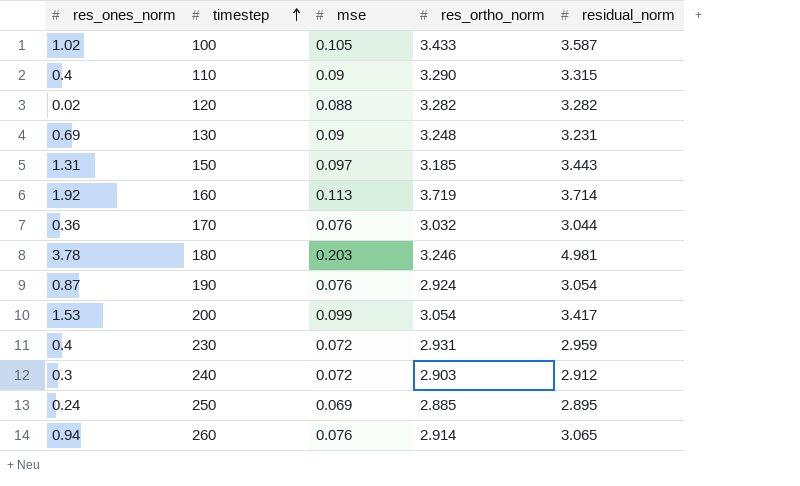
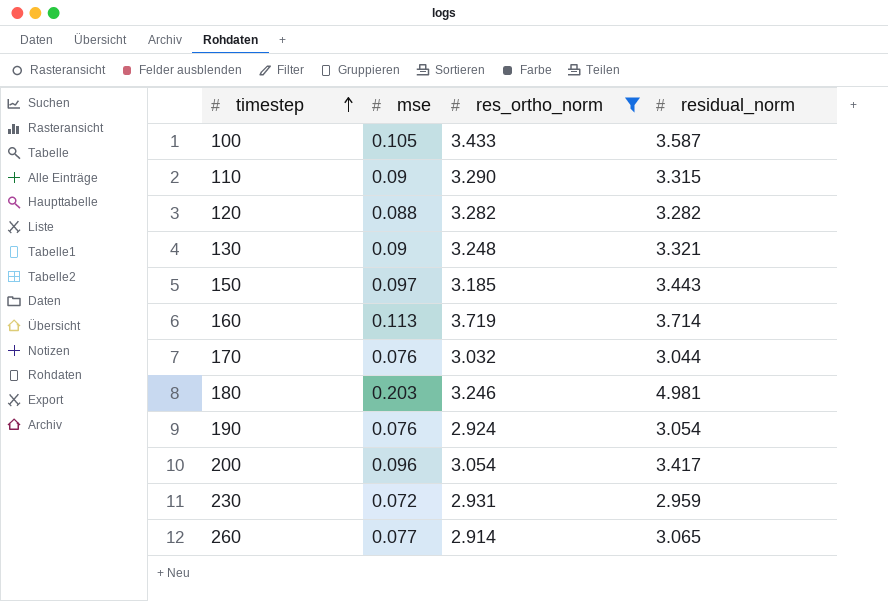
filter: none -> res_ortho_norm >= 2.914
column res_ones_norm | position: 1 -> none
130 | residual_norm: 3.231 -> 3.321
200 | mse: 0.099 -> 0.096
260 | mse: 0.076 -> 0.077

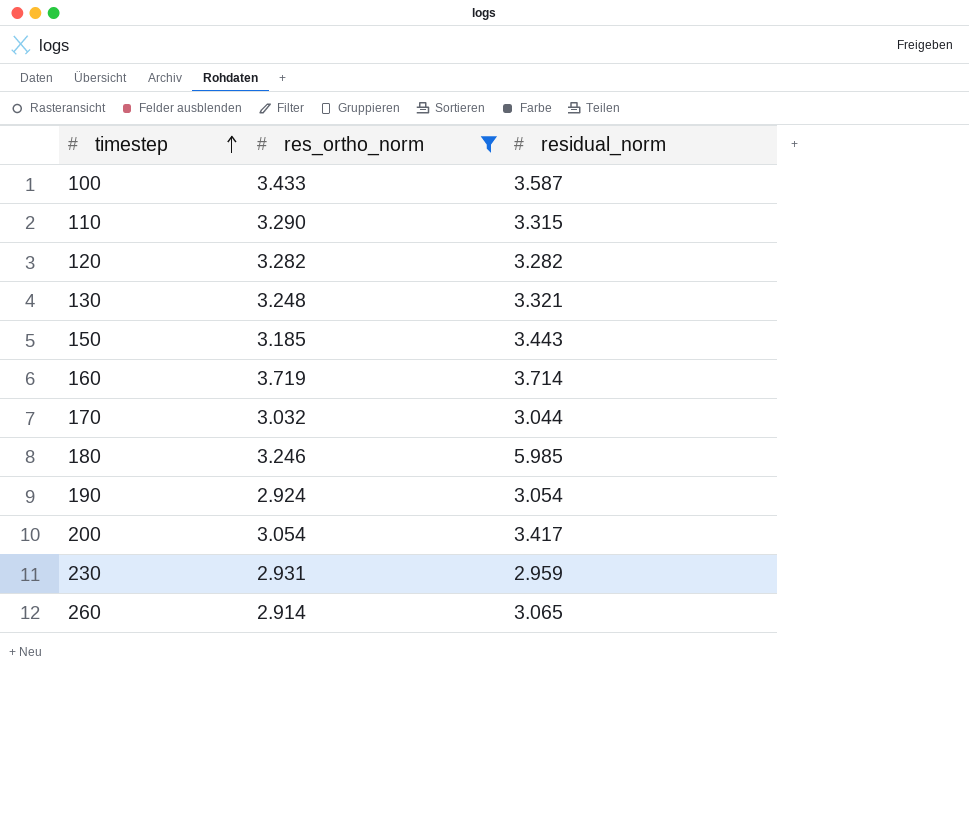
column mse | position: 2 -> none
180 | residual_norm: 4.981 -> 5.985

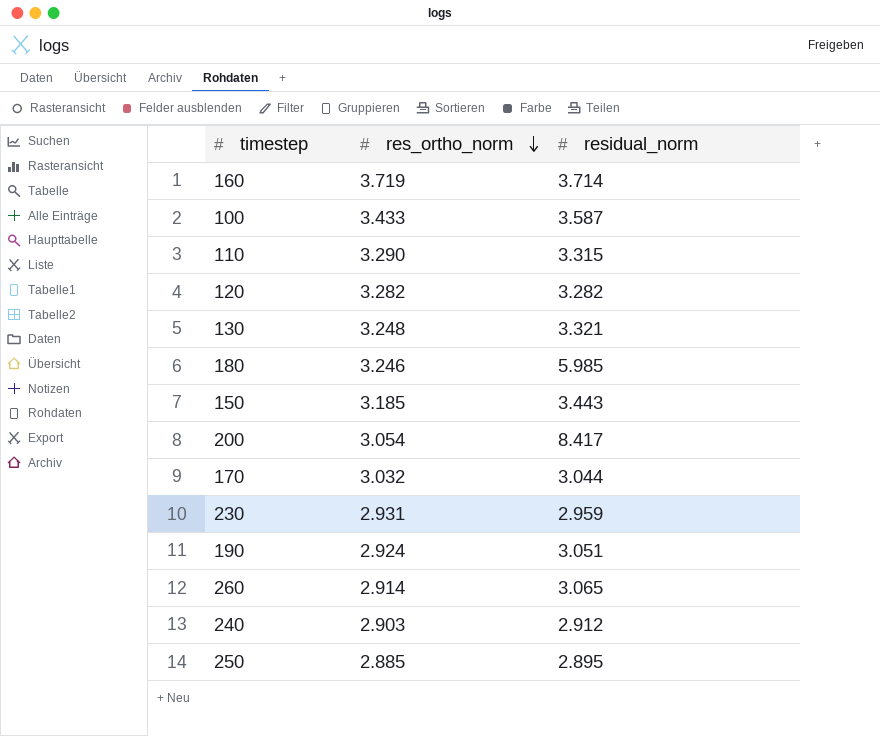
filter: res_ortho_norm >= 2.914 -> none
row order: timestep ascending -> res_ortho_norm descending
200 | residual_norm: 3.417 -> 8.417
190 | residual_norm: 3.054 -> 3.051

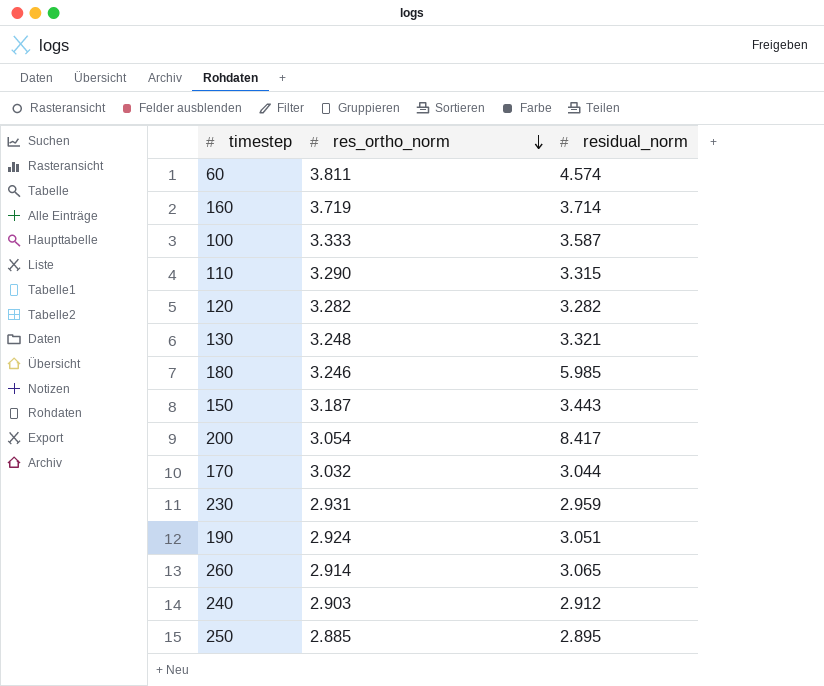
row 60: none -> 3.811 | 4.574
100 | res_ortho_norm: 3.433 -> 3.333
150 | res_ortho_norm: 3.185 -> 3.187

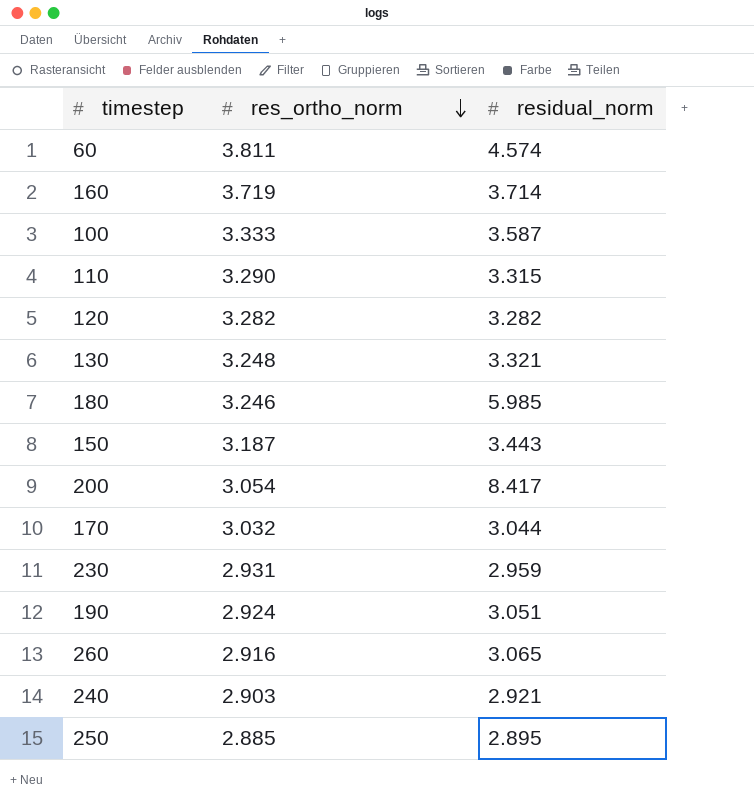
260 | res_ortho_norm: 2.914 -> 2.916
240 | residual_norm: 2.912 -> 2.921

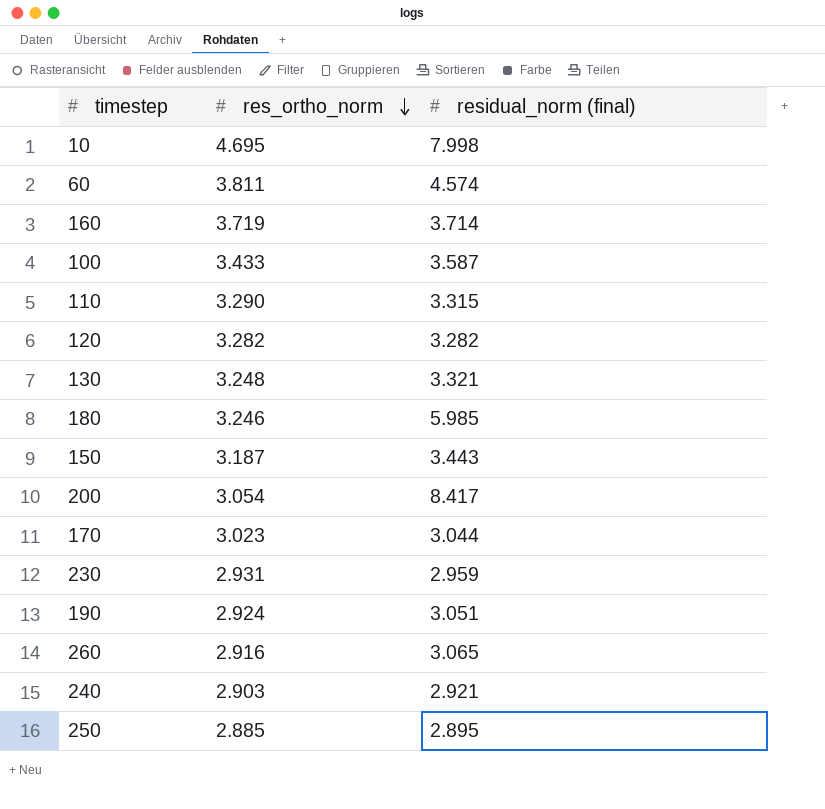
column name: residual_norm -> residual_norm (final)
row 10: none -> 4.695 | 7.998
100 | res_ortho_norm: 3.333 -> 3.433
170 | res_ortho_norm: 3.032 -> 3.023

